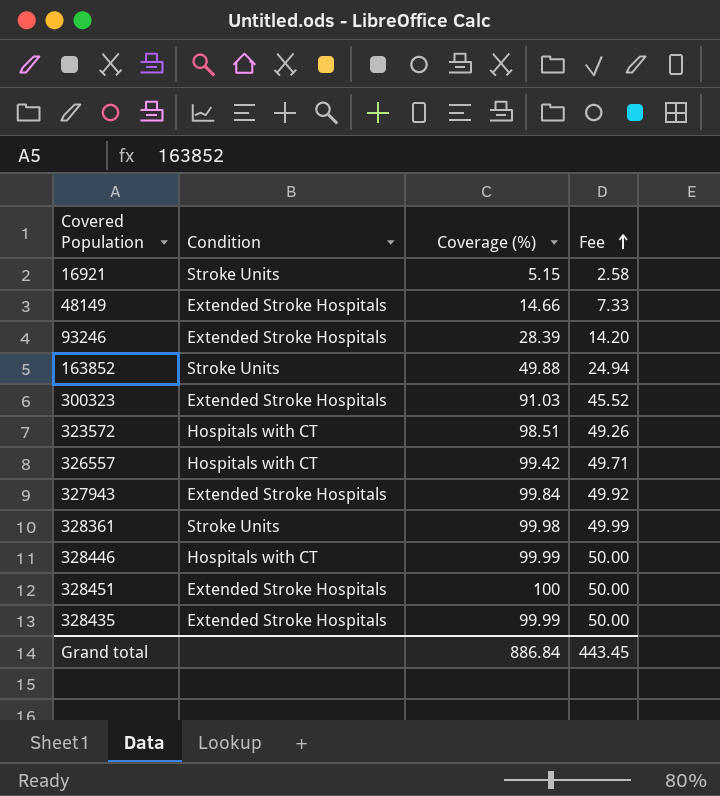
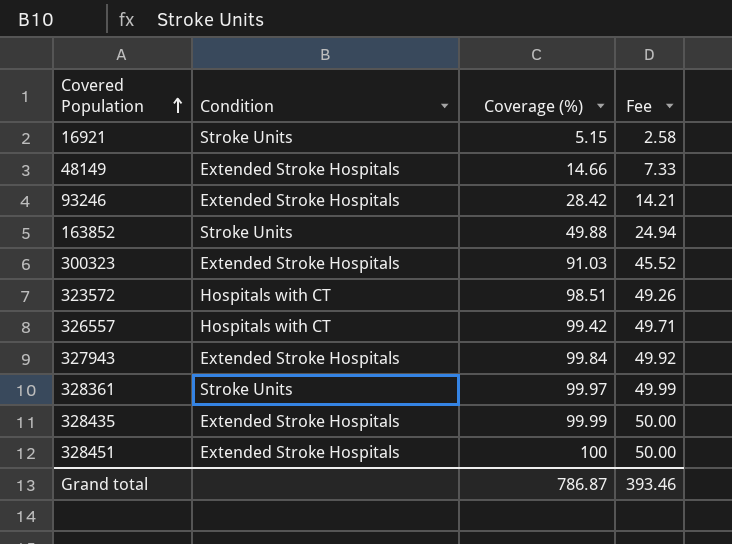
row order: Fee ascending -> Covered Population ascending
row 328446: Hospitals with CT | 99.99 | 50.00 -> none
93246 | Coverage (%): 28.39 -> 28.42
93246 | Fee: 14.20 -> 14.21
328361 | Coverage (%): 99.98 -> 99.97
Grand total | Coverage (%): 886.84 -> 786.87
Grand total | Fee: 443.45 -> 393.46

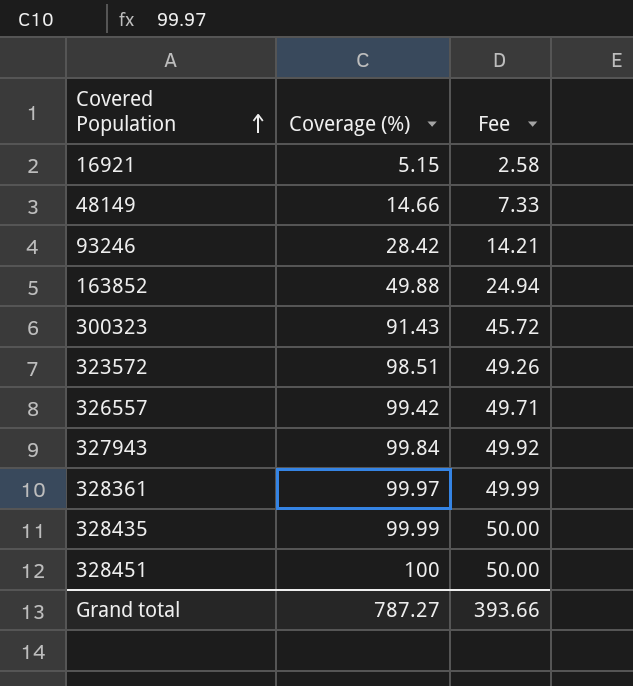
column Condition | position: 2 -> none
300323 | Coverage (%): 91.03 -> 91.43
300323 | Fee: 45.52 -> 45.72
Grand total | Coverage (%): 786.87 -> 787.27
Grand total | Fee: 393.46 -> 393.66

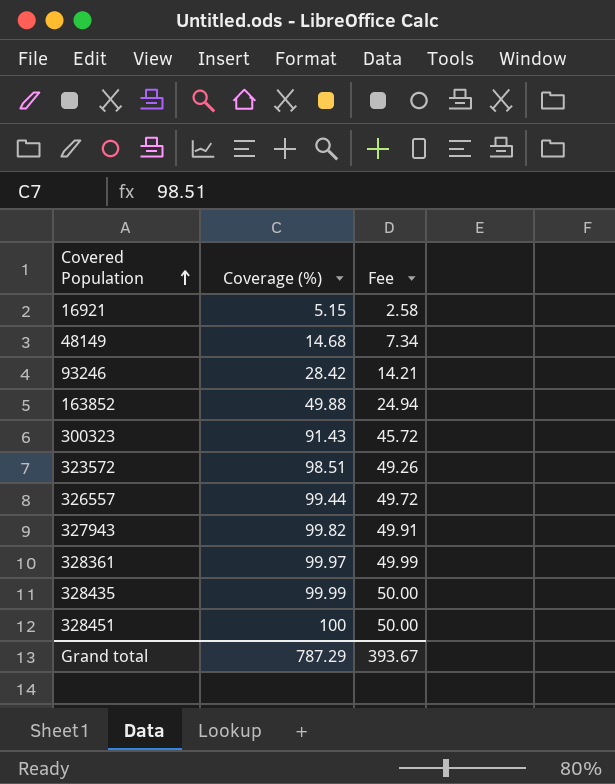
48149 | Coverage (%): 14.66 -> 14.68
48149 | Fee: 7.33 -> 7.34
326557 | Coverage (%): 99.42 -> 99.44
326557 | Fee: 49.71 -> 49.72
327943 | Coverage (%): 99.84 -> 99.82
327943 | Fee: 49.92 -> 49.91
Grand total | Coverage (%): 787.27 -> 787.29
Grand total | Fee: 393.66 -> 393.67

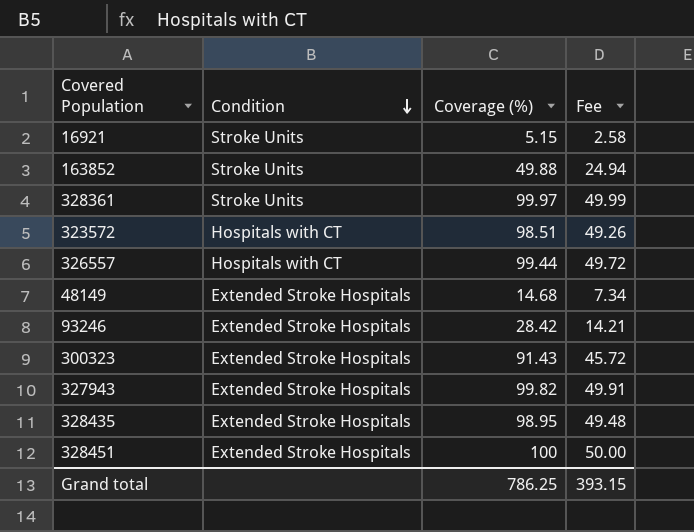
row order: Covered Population ascending -> Condition descending
column Condition | position: none -> 2
328435 | Coverage (%): 99.99 -> 98.95
328435 | Fee: 50.00 -> 49.48
Grand total | Coverage (%): 787.29 -> 786.25
Grand total | Fee: 393.67 -> 393.15

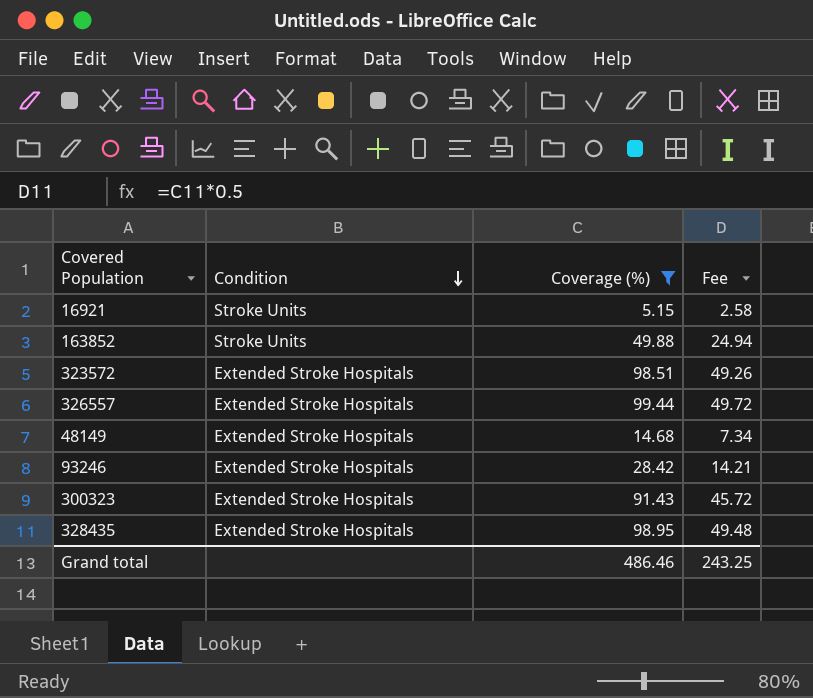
filter: none -> Coverage (%) <= 99.44
323572 | Condition: Hospitals with CT -> Extended Stroke Hospitals
326557 | Condition: Hospitals with CT -> Extended Stroke Hospitals
Grand total | Coverage (%): 786.25 -> 486.46
Grand total | Fee: 393.15 -> 243.25

